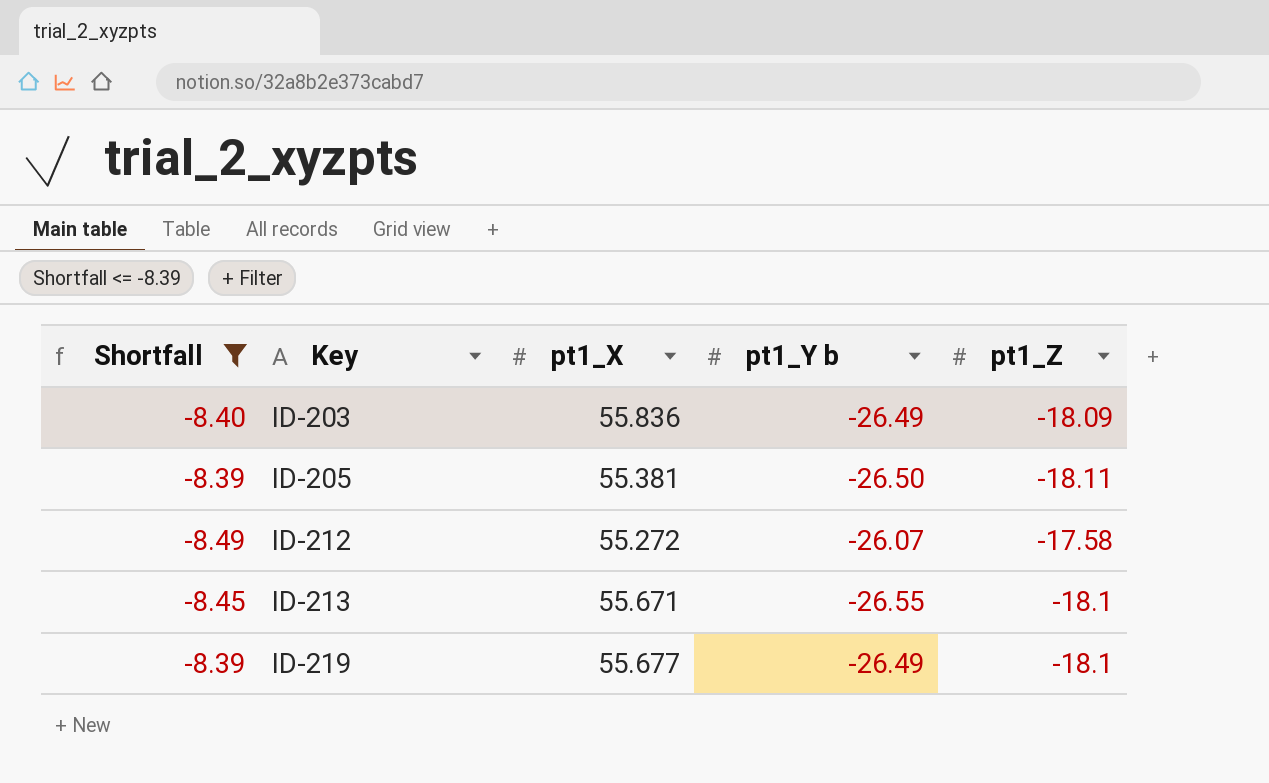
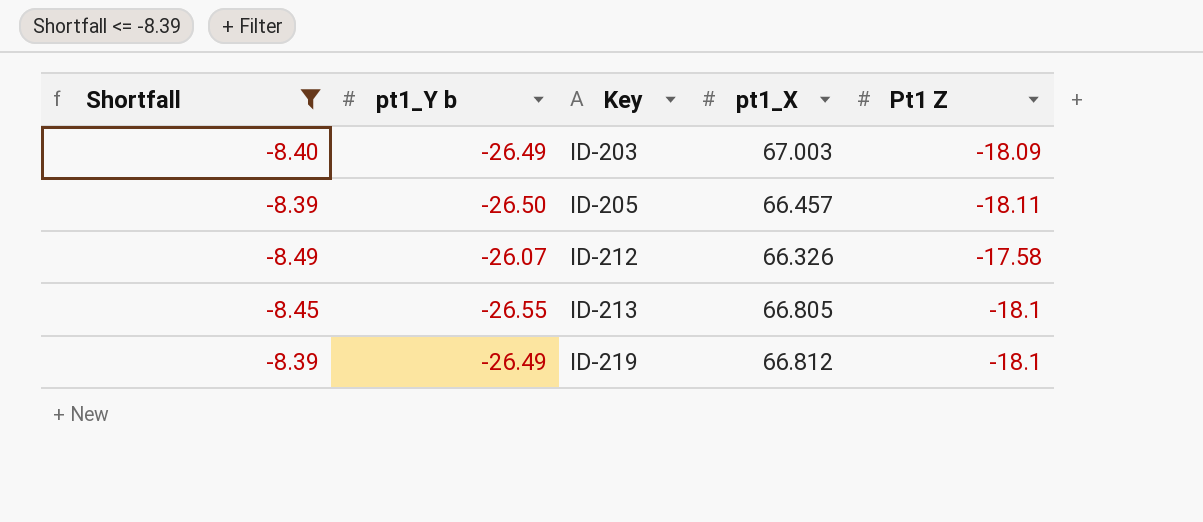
column pt1_Y b | position: 4 -> 2
column name: pt1_Z -> Pt1 Z
ID-203 | pt1_X: 55.836 -> 67.003
ID-205 | pt1_X: 55.381 -> 66.457
ID-212 | pt1_X: 55.272 -> 66.326
ID-213 | pt1_X: 55.671 -> 66.805
ID-219 | pt1_X: 55.677 -> 66.812

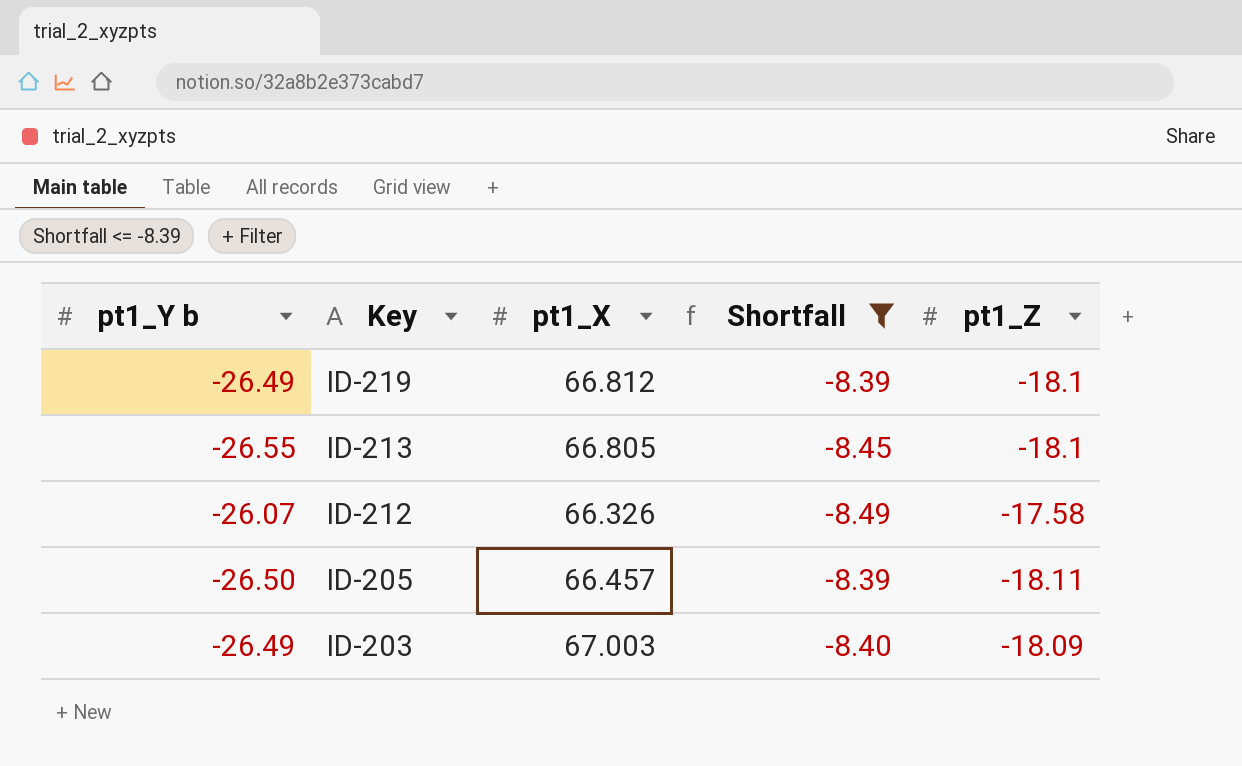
row order: Key ascending -> Key descending
column Shortfall | position: 1 -> 4
column name: Pt1 Z -> pt1_Z

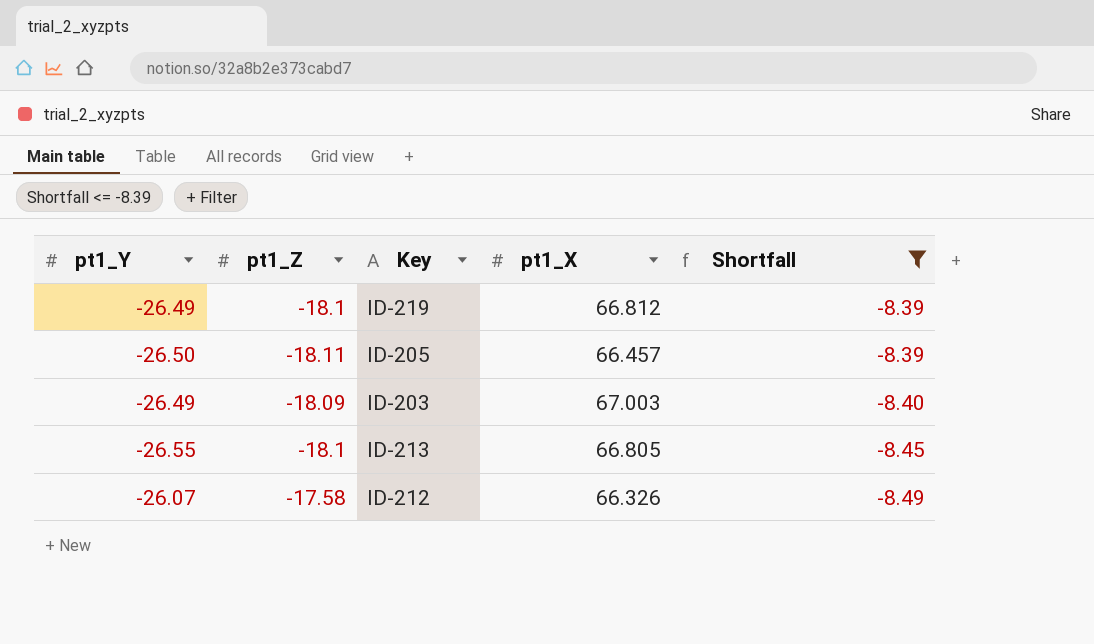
row order: Key descending -> Shortfall descending
column name: pt1_Y b -> pt1_Y
column pt1_Z | position: 5 -> 2

